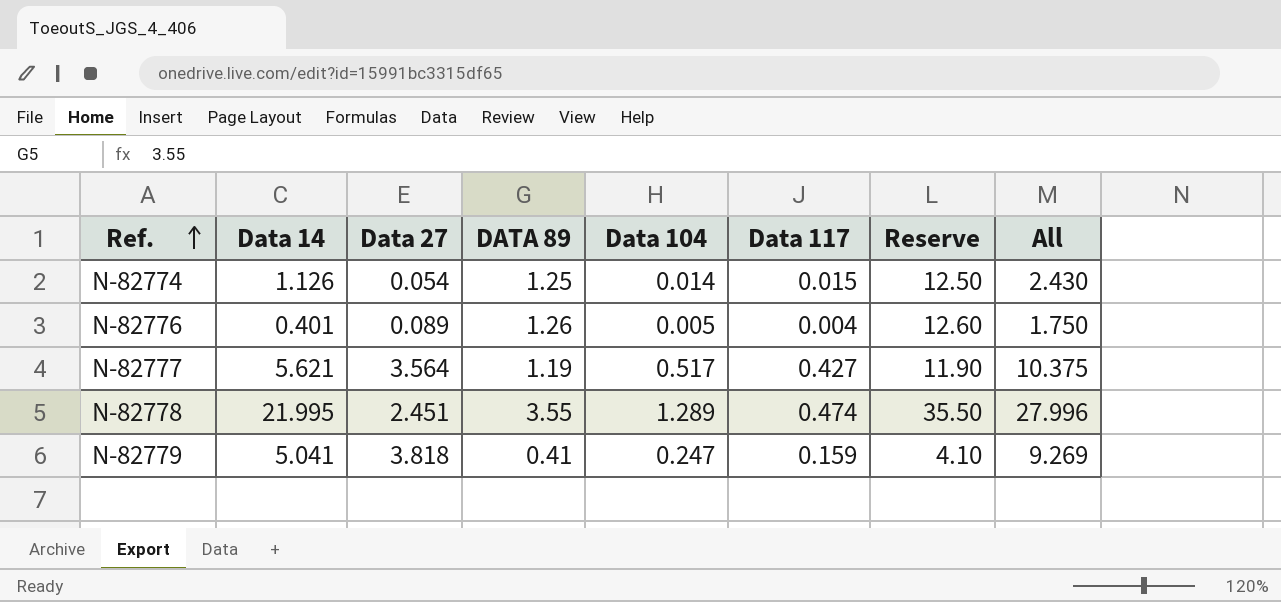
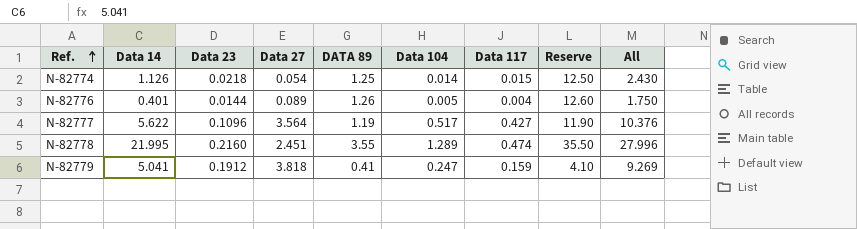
column Data 23 | position: none -> 3
N-82777 | Data 14: 5.621 -> 5.622
N-82777 | All: 10.375 -> 10.376

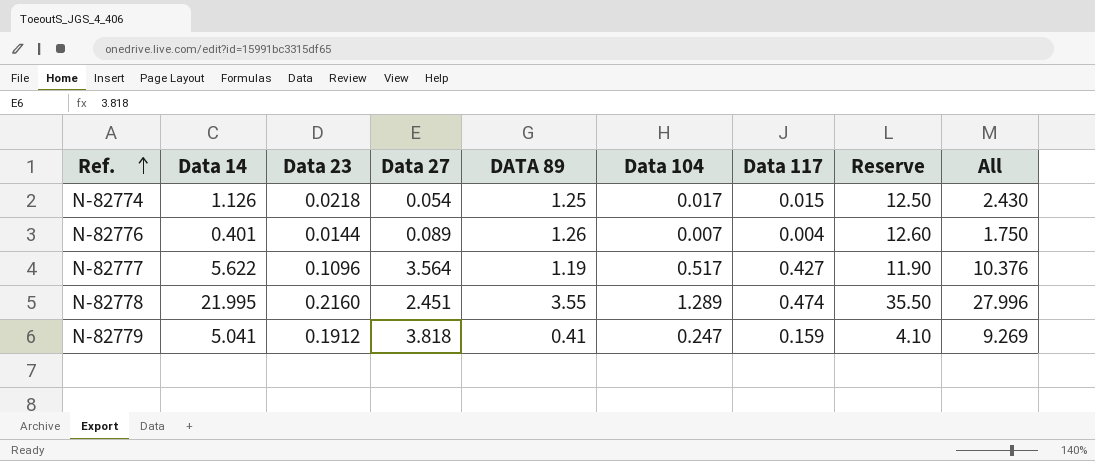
N-82774 | Data 104: 0.014 -> 0.017
N-82776 | Data 104: 0.005 -> 0.007

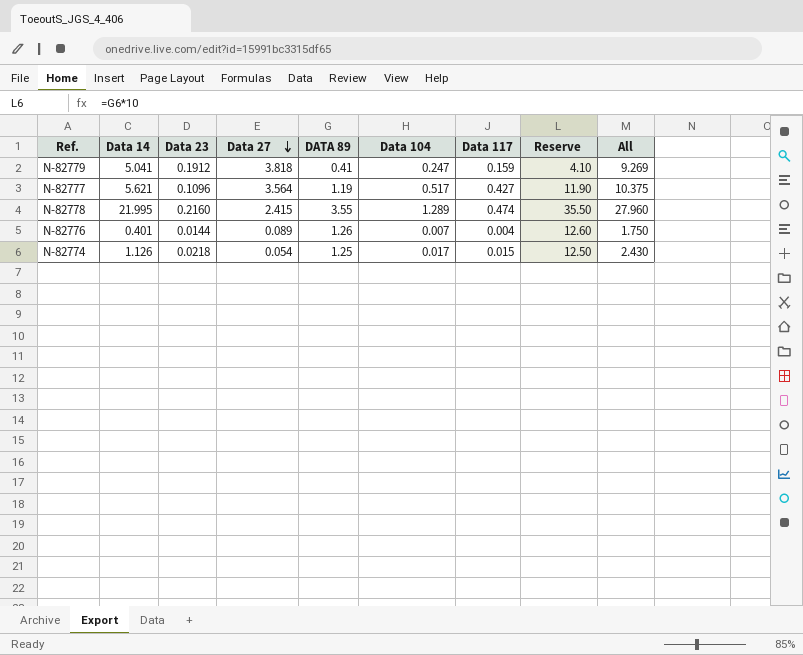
row order: Ref. ascending -> Data 27 descending
N-82777 | Data 14: 5.622 -> 5.621
N-82777 | All: 10.376 -> 10.375
N-82778 | Data 27: 2.451 -> 2.415
N-82778 | All: 27.996 -> 27.960

